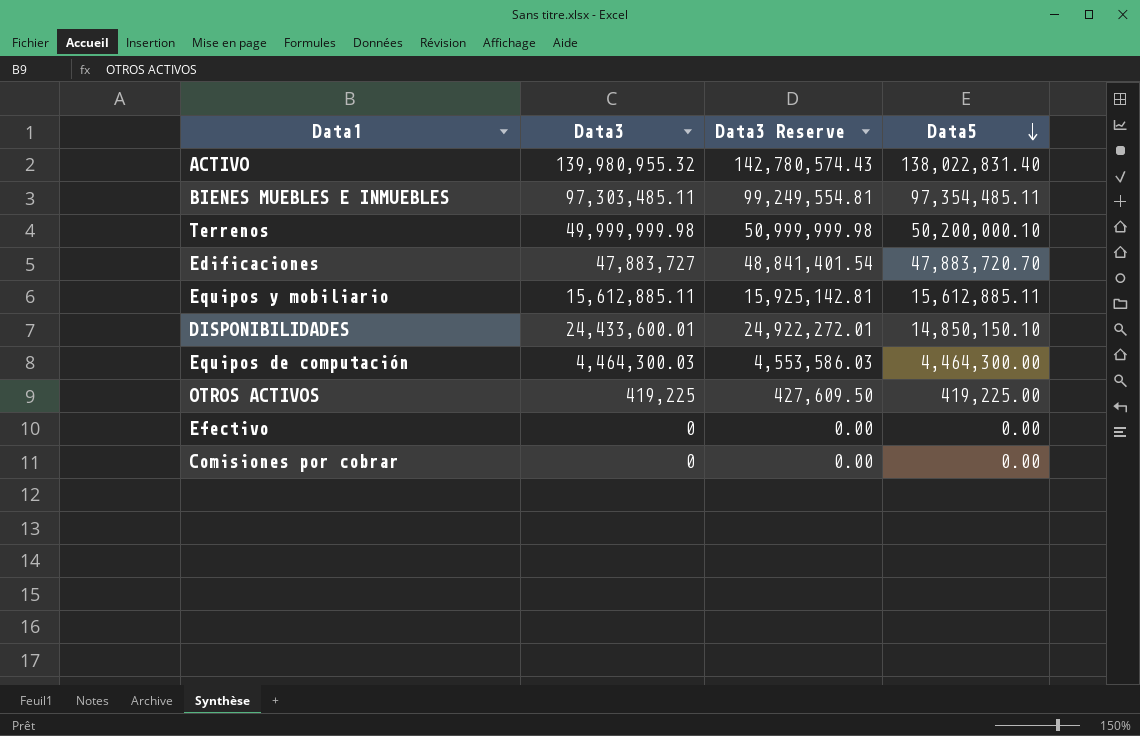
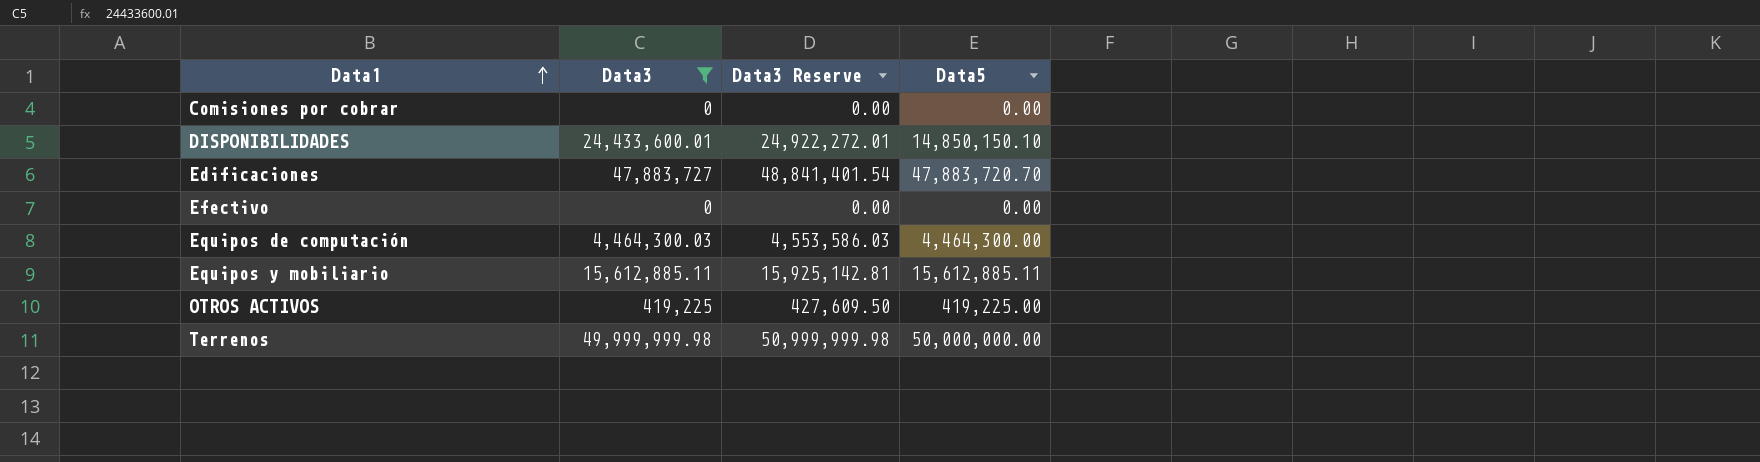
filter: none -> Data3 <= 49,999,999.98
row order: Data5 descending -> Data1 ascending
Terrenos | Data5: 50,200,000.10 -> 50,000,000.00

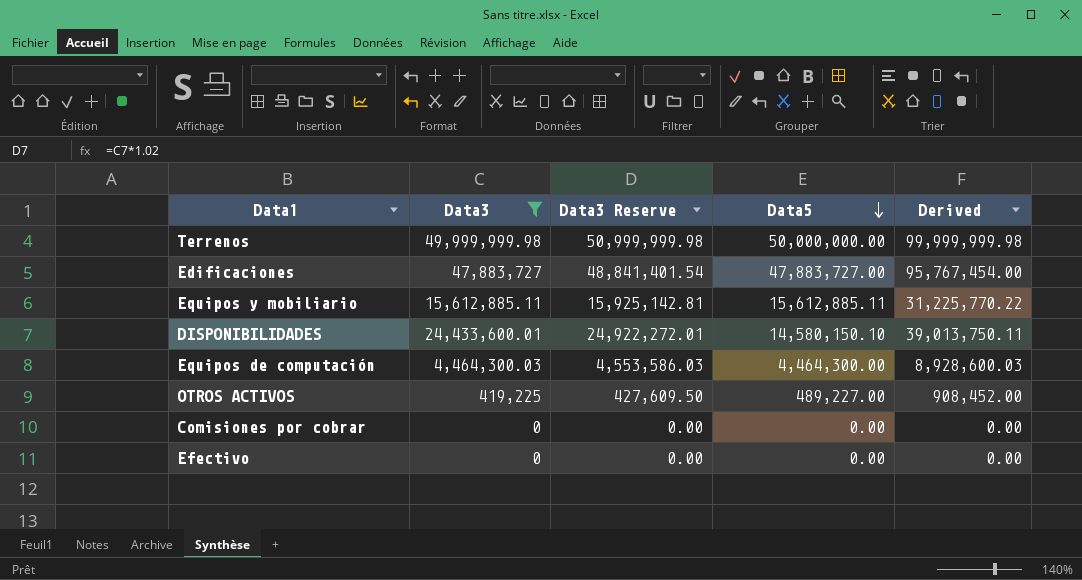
row order: Data1 ascending -> Data5 descending
column Derived | formula: none -> [Data3] + [Data5]
Edificaciones | Data5: 47,883,720.70 -> 47,883,727.00
DISPONIBILIDADES | Data5: 14,850,150.10 -> 14,580,150.10
OTROS ACTIVOS | Data5: 419,225.00 -> 489,227.00

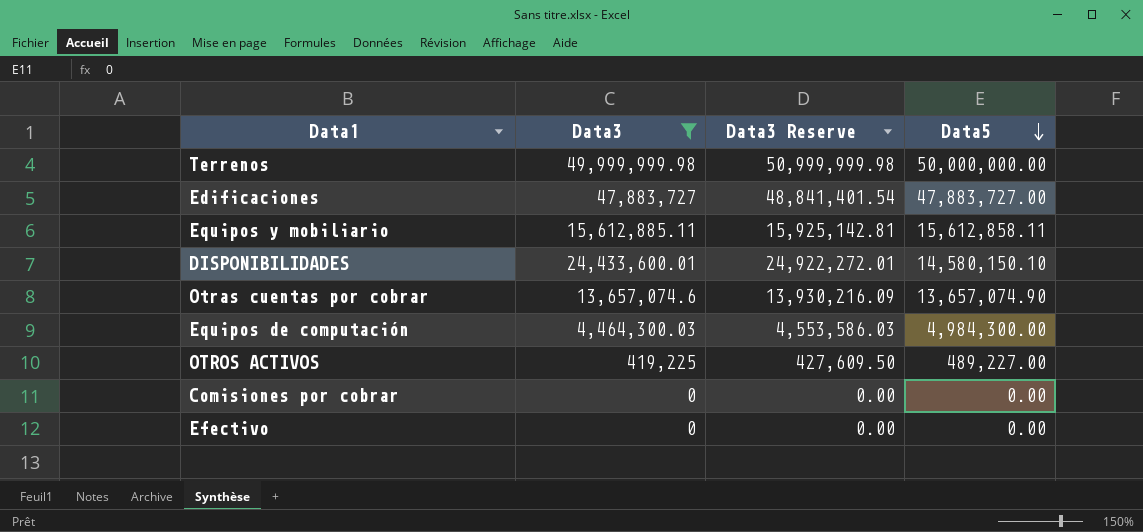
column Derived | formula: [Data3] + [Data5] -> none
Equipos y mobiliario | Data5: 15,612,885.11 -> 15,612,858.11
row Otras cuentas por cobrar: none -> 13,657,074.6 | 13,930,216.09 | 13,657,074.90
Equipos de computación | Data5: 4,464,300.00 -> 4,984,300.00

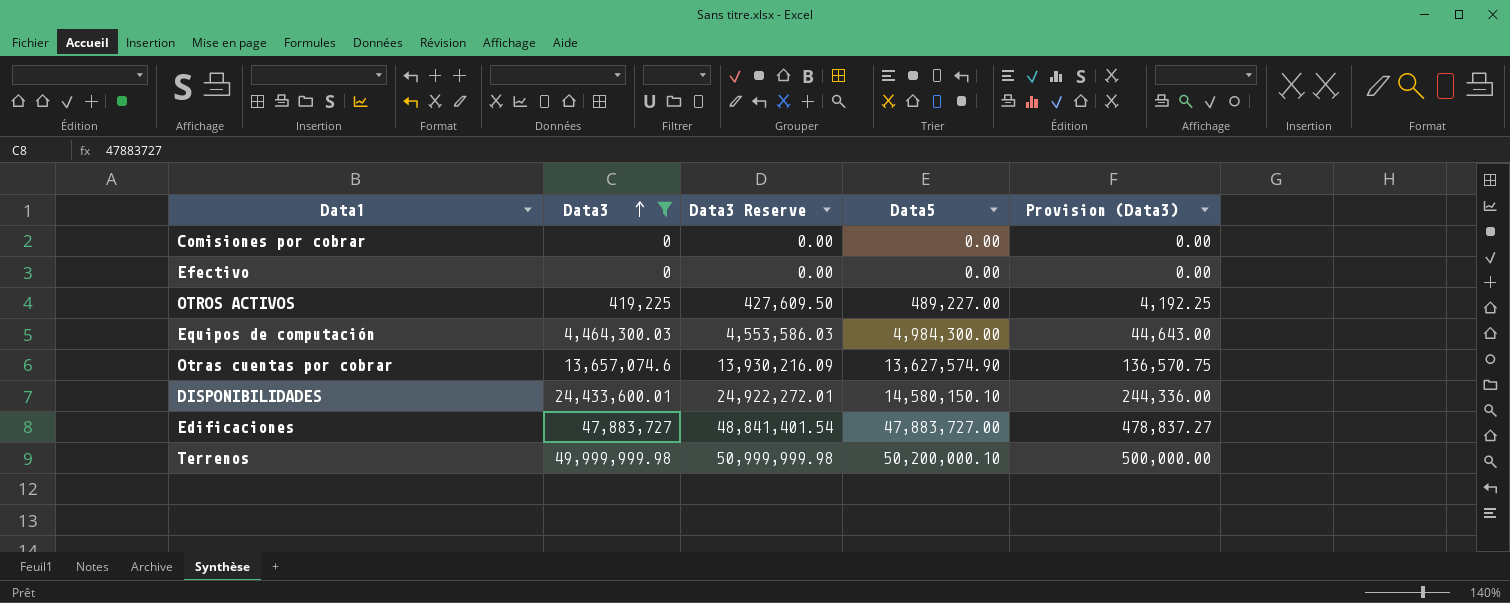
row order: Data5 descending -> Data3 ascending
column Provision (Data3) | formula: none -> [Data3] * 0.01
row Equipos y mobiliario: 15,612,885.11 | 15,925,142.81 | 15,612,858.11 -> none
Otras cuentas por cobrar | Data5: 13,657,074.90 -> 13,627,574.90
Terrenos | Data5: 50,000,000.00 -> 50,200,000.10

